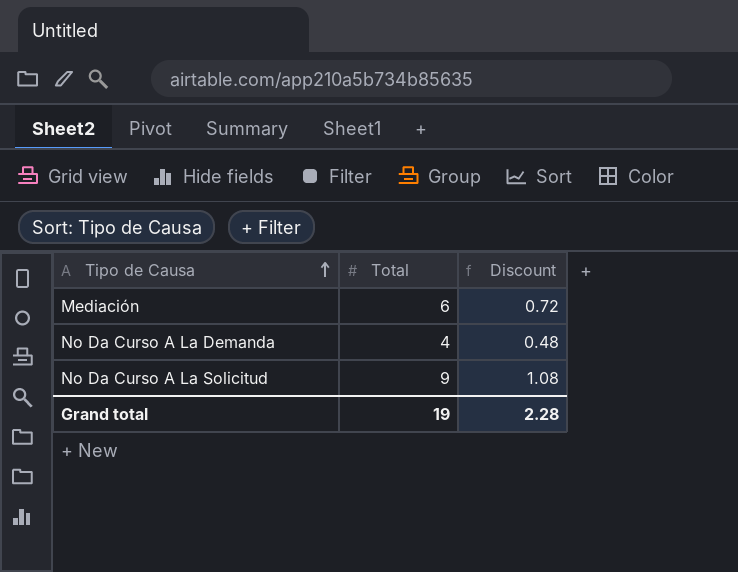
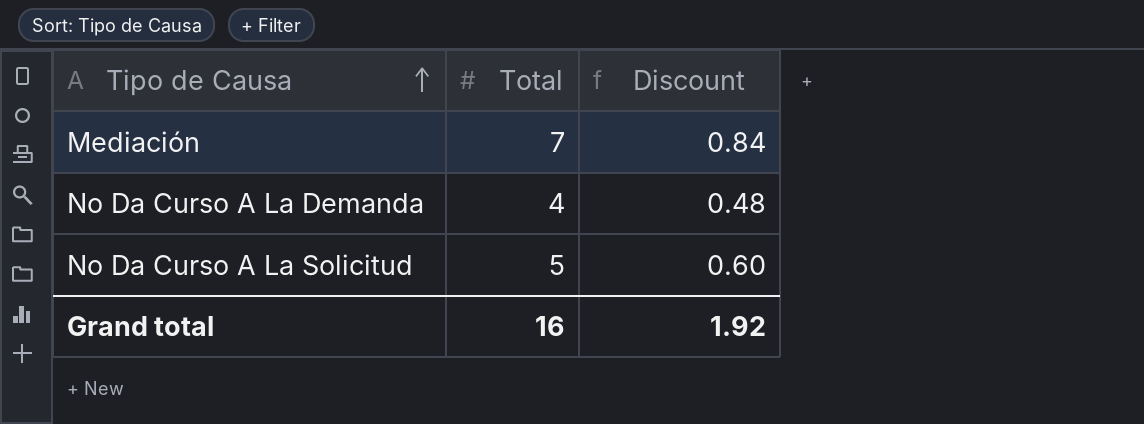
Mediación | Total: 6 -> 7
Mediación | Discount: 0.72 -> 0.84
No Da Curso A La Solicitud | Total: 9 -> 5
No Da Curso A La Solicitud | Discount: 1.08 -> 0.60
Grand total | Total: 19 -> 16
Grand total | Discount: 2.28 -> 1.92

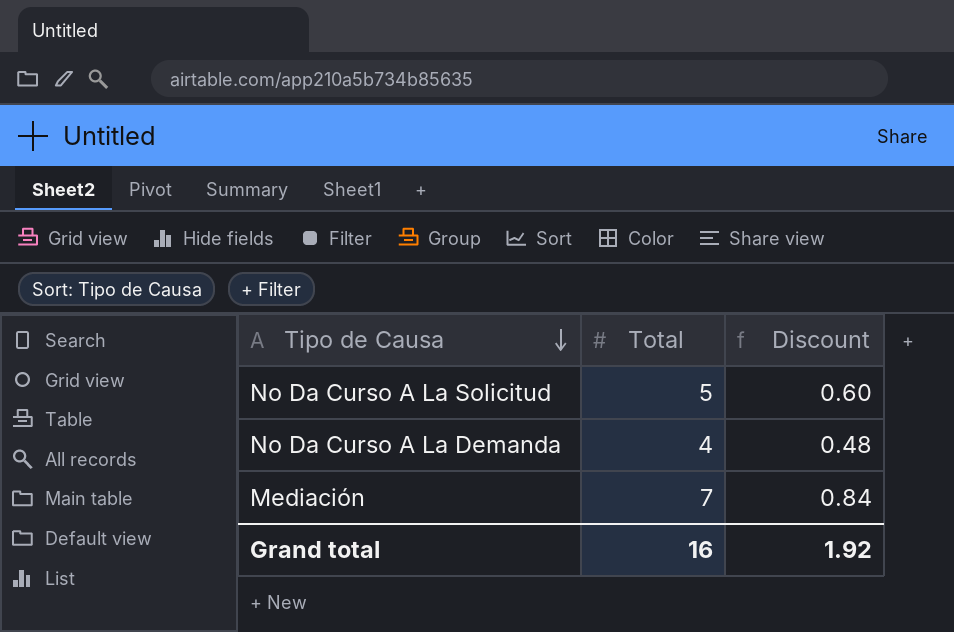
row order: Tipo de Causa ascending -> Tipo de Causa descending

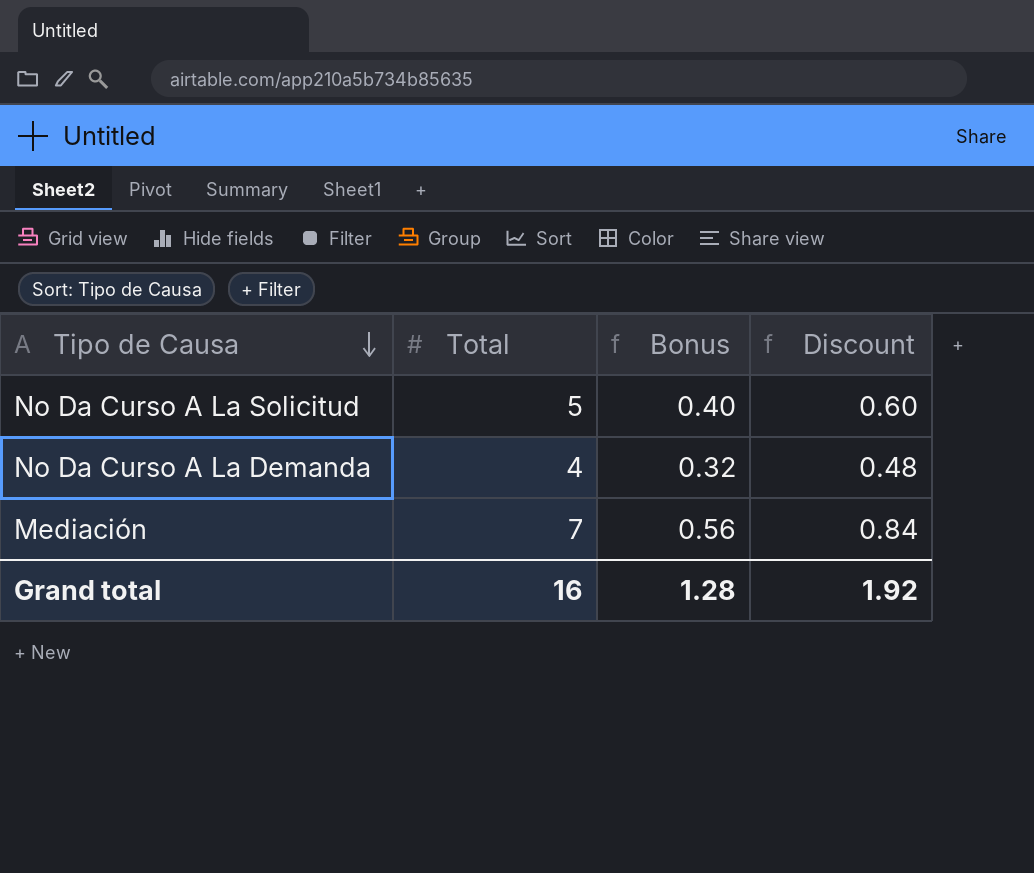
column Bonus | formula: none -> [Total] * 0.08

